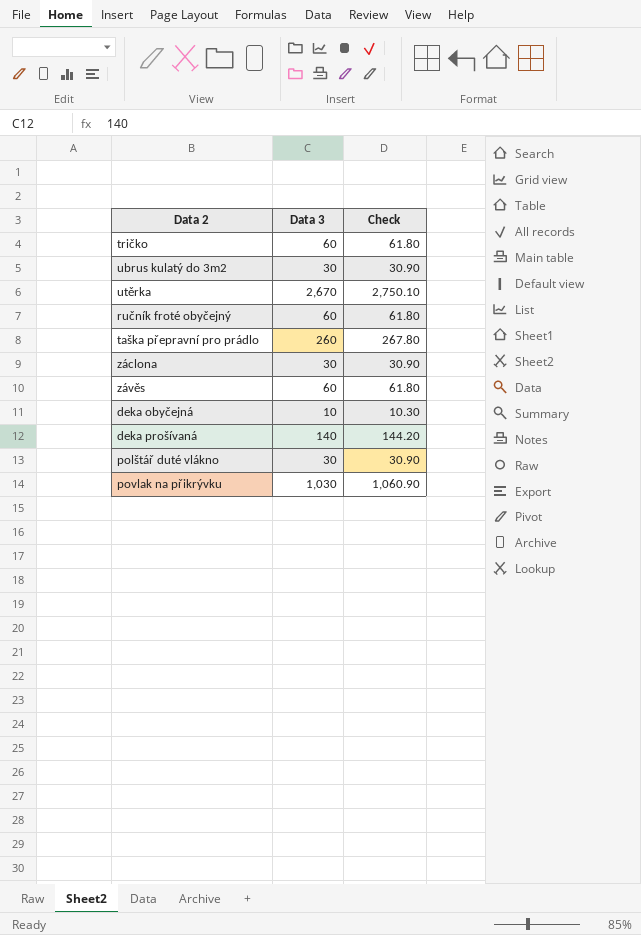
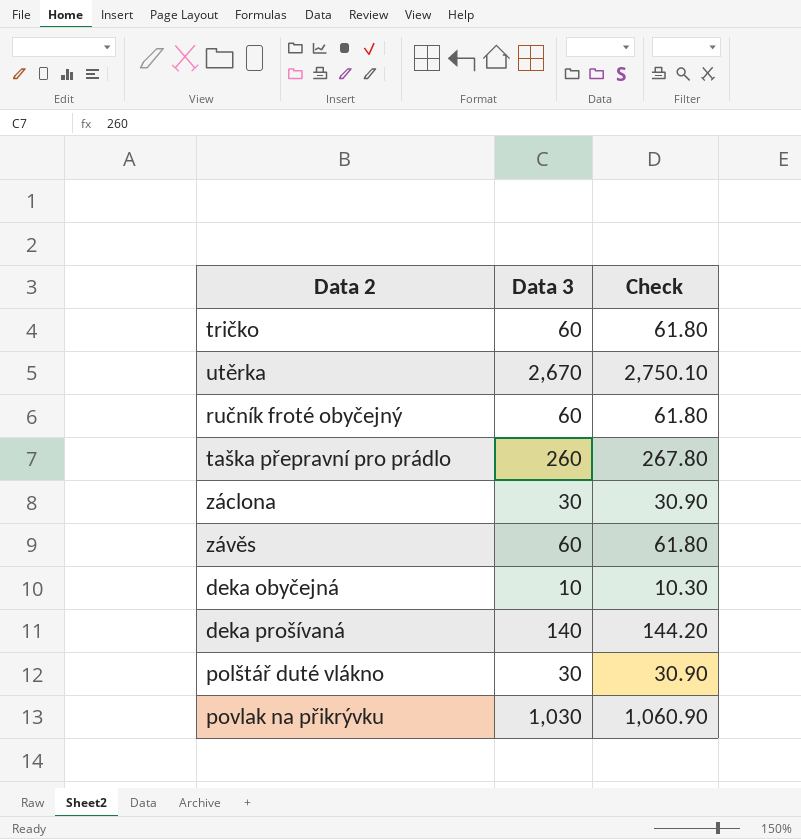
row ubrus kulatý do 3m2: 30 | 30.90 -> none

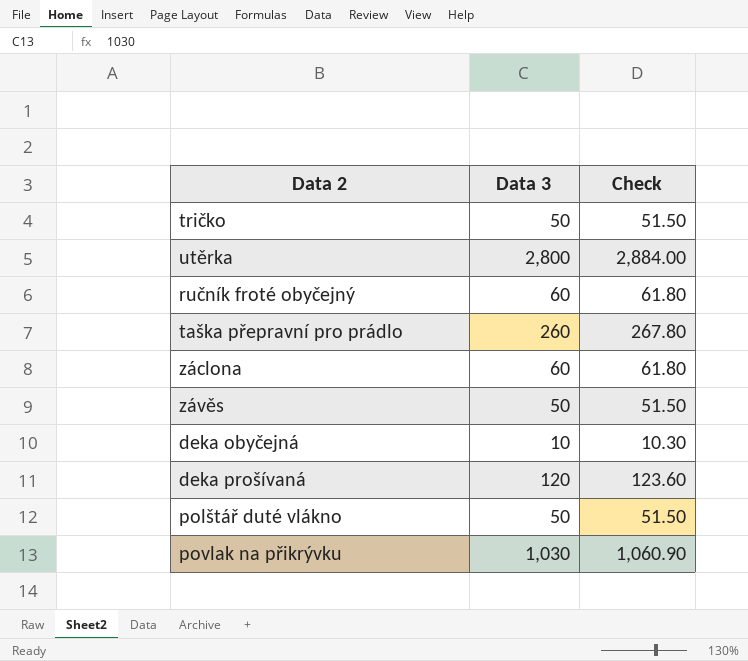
tričko | Data 3: 60 -> 50
tričko | Check: 61.80 -> 51.50
utěrka | Data 3: 2,670 -> 2,800
utěrka | Check: 2,750.10 -> 2,884.00
záclona | Data 3: 30 -> 60
záclona | Check: 30.90 -> 61.80
závěs | Data 3: 60 -> 50
závěs | Check: 61.80 -> 51.50
deka prošívaná | Data 3: 140 -> 120
deka prošívaná | Check: 144.20 -> 123.60
polštář duté vlákno | Data 3: 30 -> 50
polštář duté vlákno | Check: 30.90 -> 51.50

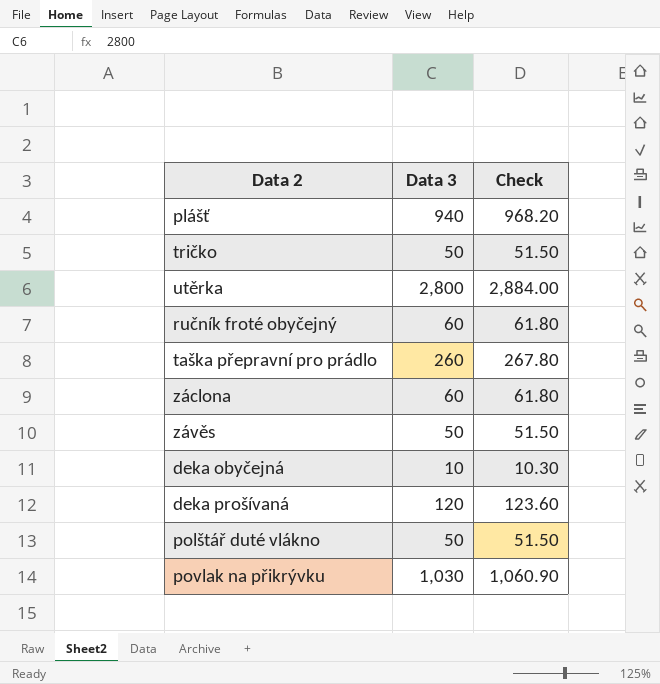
row plášť: none -> 940 | 968.20

